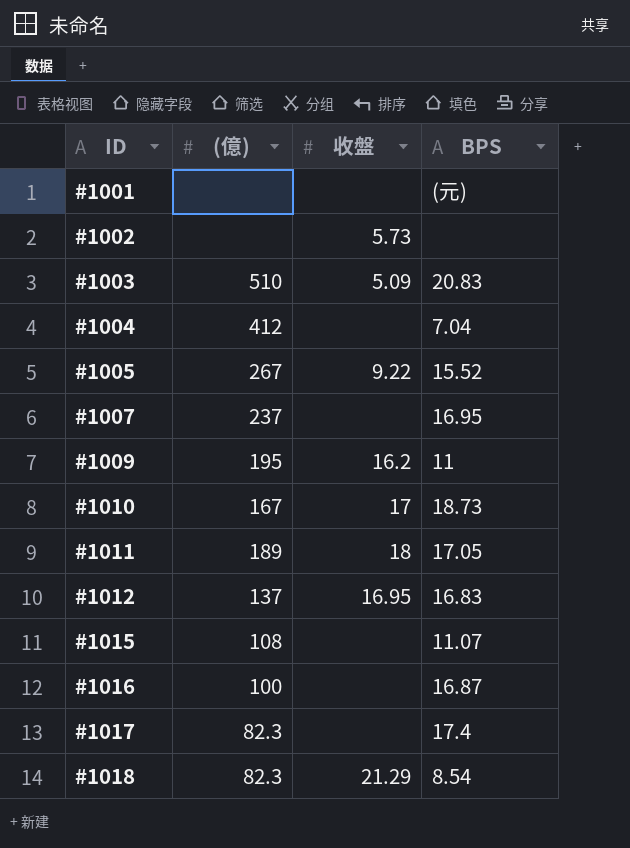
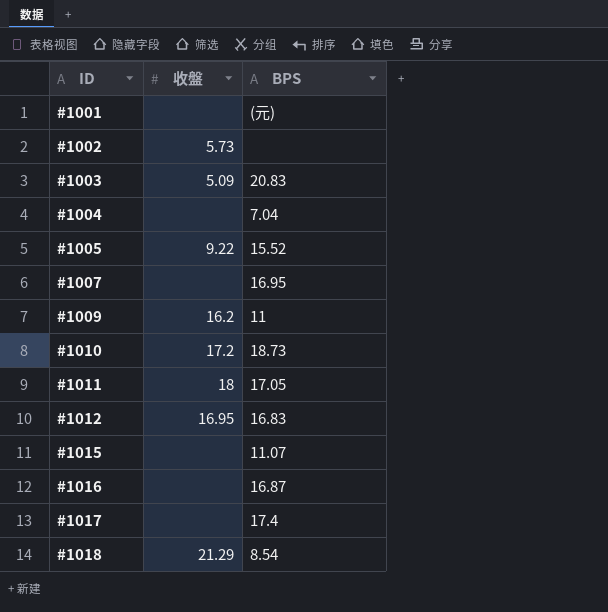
column (億) | position: 2 -> none
#1010 | 收盤: 17 -> 17.2

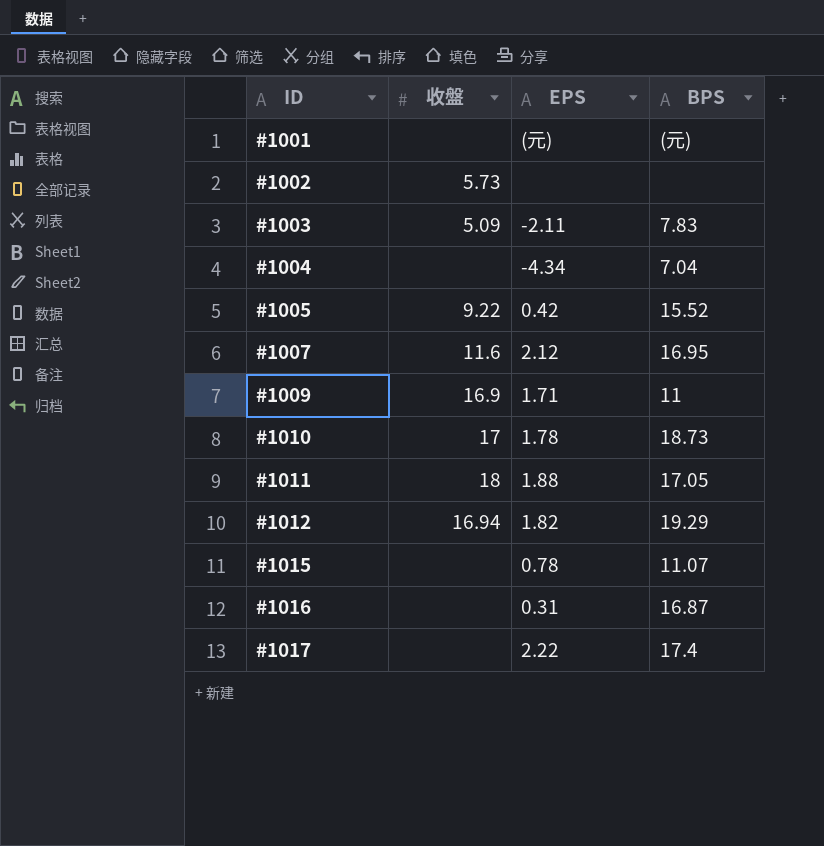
column EPS | position: none -> 3
row #1018: 21.29 | 8.54 -> none
#1003 | BPS: 20.83 -> 7.83
#1007 | 收盤: none -> 11.6
#1009 | 收盤: 16.2 -> 16.9
#1010 | 收盤: 17.2 -> 17
#1012 | 收盤: 16.95 -> 16.94
#1012 | BPS: 16.83 -> 19.29

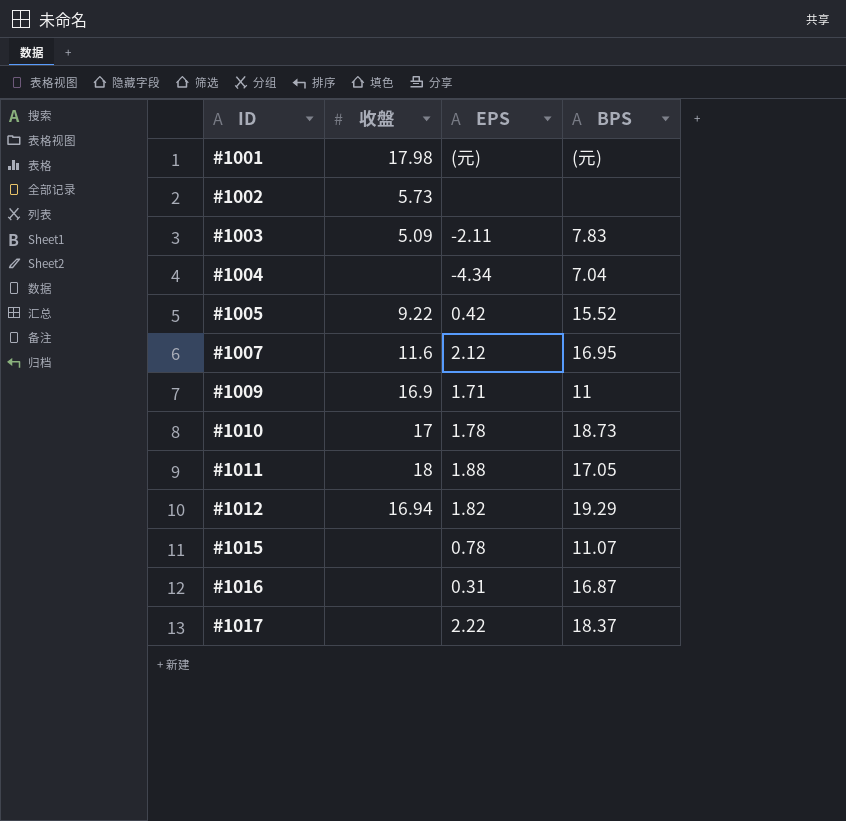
#1001 | 收盤: none -> 17.98
#1017 | BPS: 17.4 -> 18.37

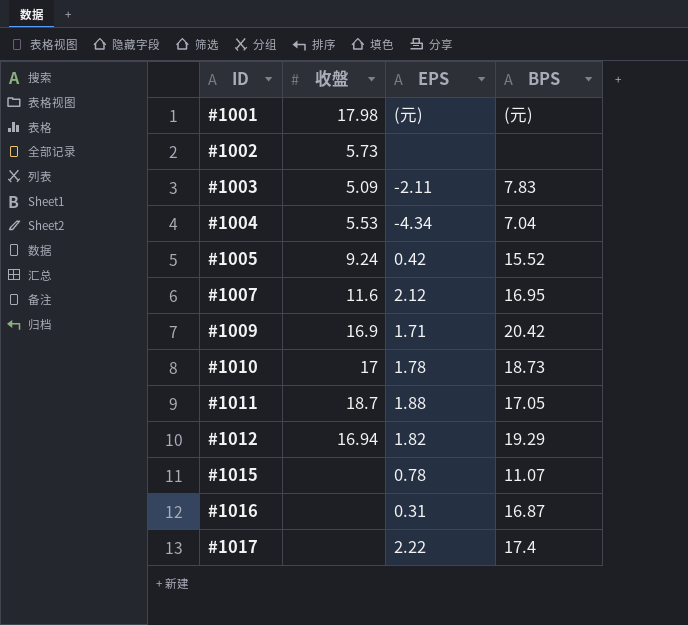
#1004 | 收盤: none -> 5.53
#1005 | 收盤: 9.22 -> 9.24
#1009 | BPS: 11 -> 20.42
#1011 | 收盤: 18 -> 18.7
#1017 | BPS: 18.37 -> 17.4

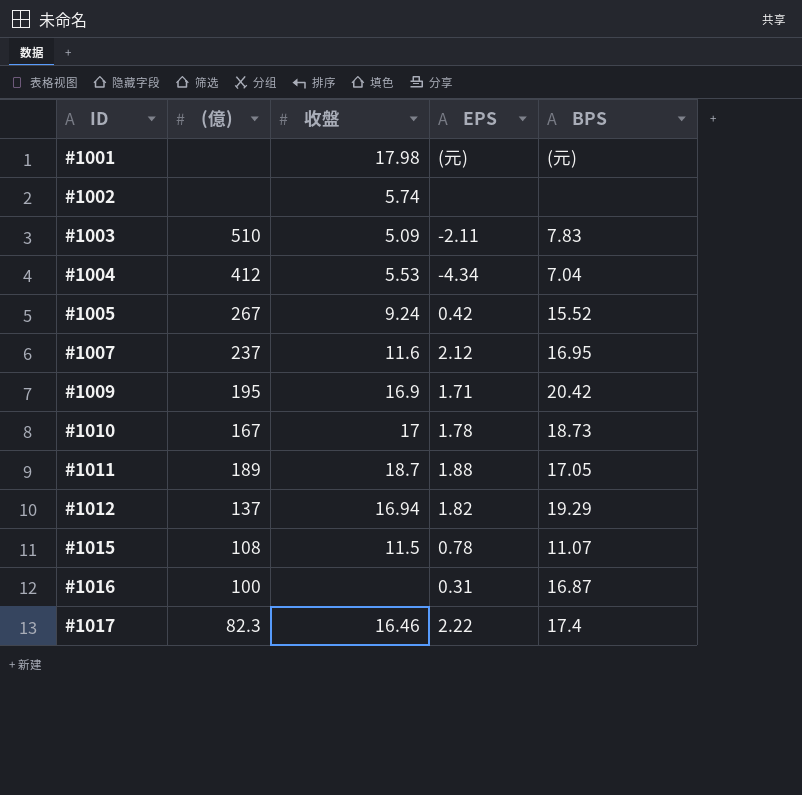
column (億) | position: none -> 2
#1002 | 收盤: 5.73 -> 5.74
#1015 | 收盤: none -> 11.5
#1017 | 收盤: none -> 16.46

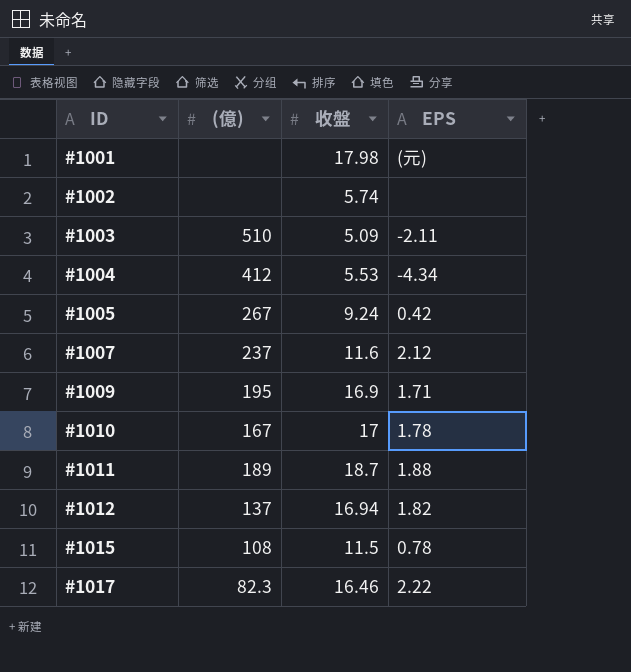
column BPS | position: 5 -> none
row #1016: 100 | none | 0.31 | 16.87 -> none

